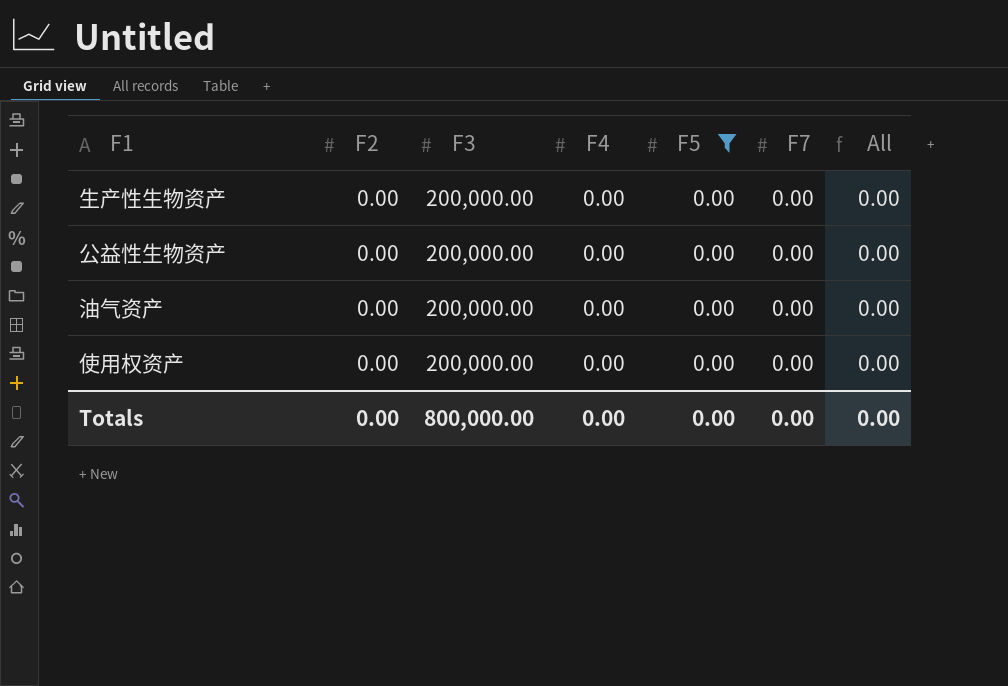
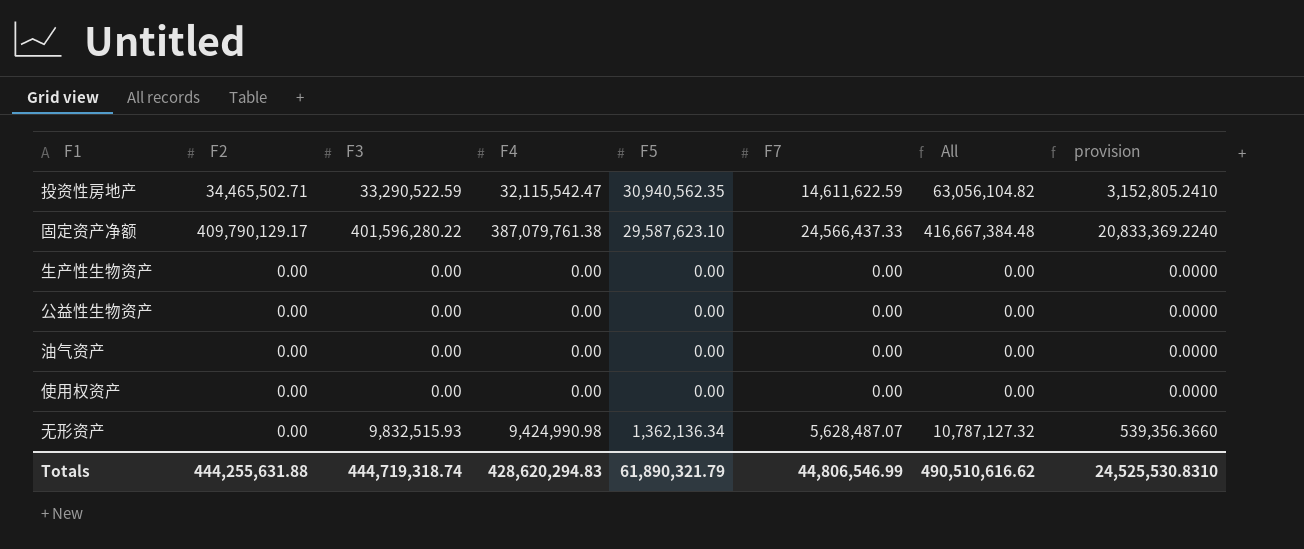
filter: F5 = 0.00 -> none
column provision | formula: none -> [All] * 0.05
生产性生物资产 | F3: 200,000.00 -> 0.00
公益性生物资产 | F3: 200,000.00 -> 0.00
油气资产 | F3: 200,000.00 -> 0.00
使用权资产 | F3: 200,000.00 -> 0.00
Totals | F2: 0.00 -> 444,255,631.88
Totals | F3: 800,000.00 -> 444,719,318.74
Totals | F4: 0.00 -> 428,620,294.83
Totals | F5: 0.00 -> 61,890,321.79
Totals | F7: 0.00 -> 44,806,546.99
Totals | All: 0.00 -> 490,510,616.62

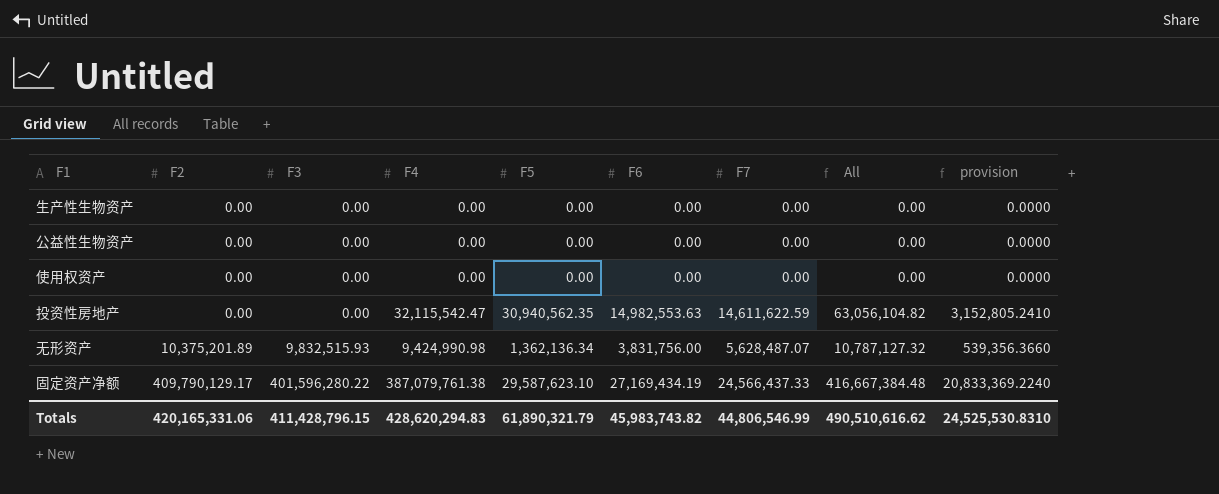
row order: none -> F2 ascending
column F6 | position: none -> 6
row 油气资产: 0.00 | 0.00 | 0.00 | 0.00 | 0.00 | 0.00 | 0.0000 -> none
投资性房地产 | F2: 34,465,502.71 -> 0.00
投资性房地产 | F3: 33,290,522.59 -> 0.00
无形资产 | F2: 0.00 -> 10,375,201.89
Totals | F2: 444,255,631.88 -> 420,165,331.06
Totals | F3: 444,719,318.74 -> 411,428,796.15

